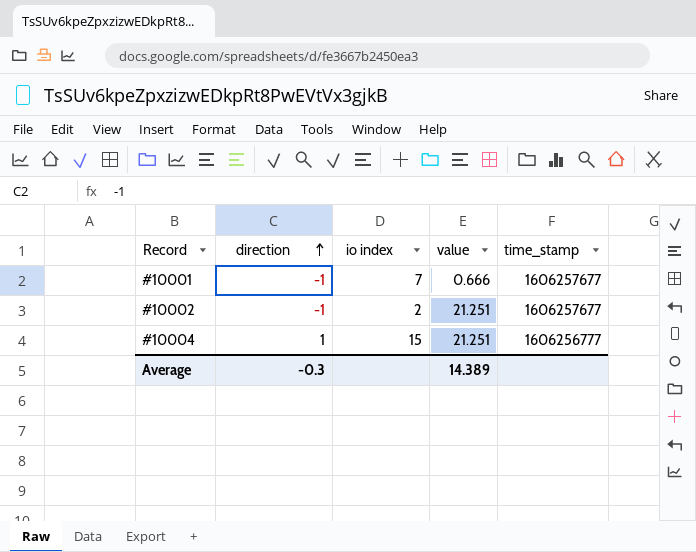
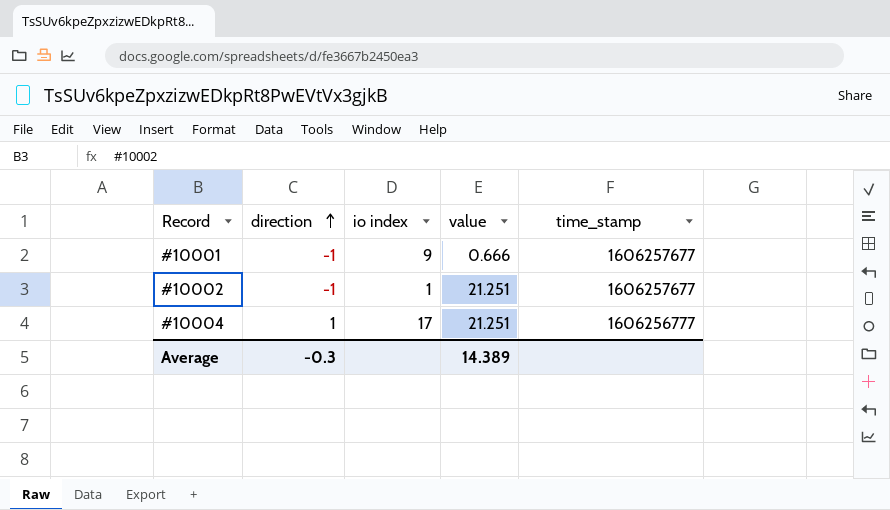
#10001 | io index: 7 -> 9
#10002 | io index: 2 -> 1
#10004 | io index: 15 -> 17

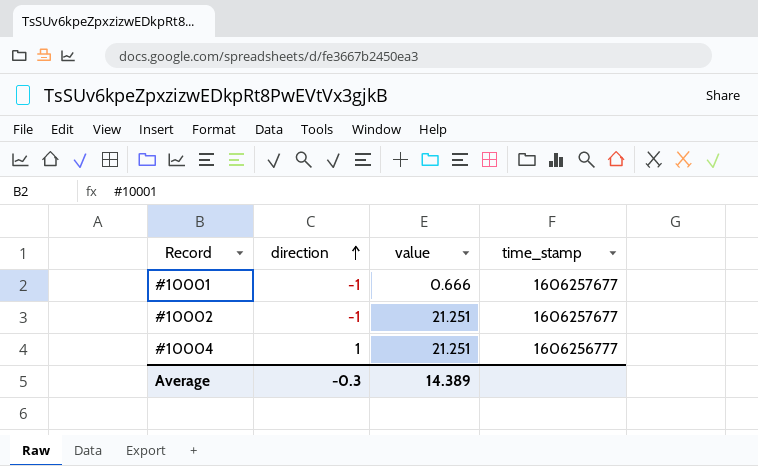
column io index | position: 3 -> none

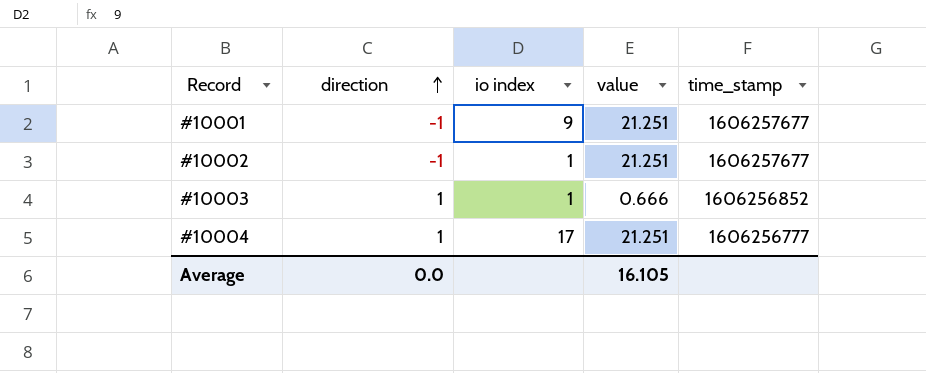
column io index | position: none -> 3
#10001 | value: 0.666 -> 21.251
row #10003: none -> 1 | 1 | 0.666 | 1606256852
Average | direction: -0.3 -> 0.0
Average | value: 14.389 -> 16.105

